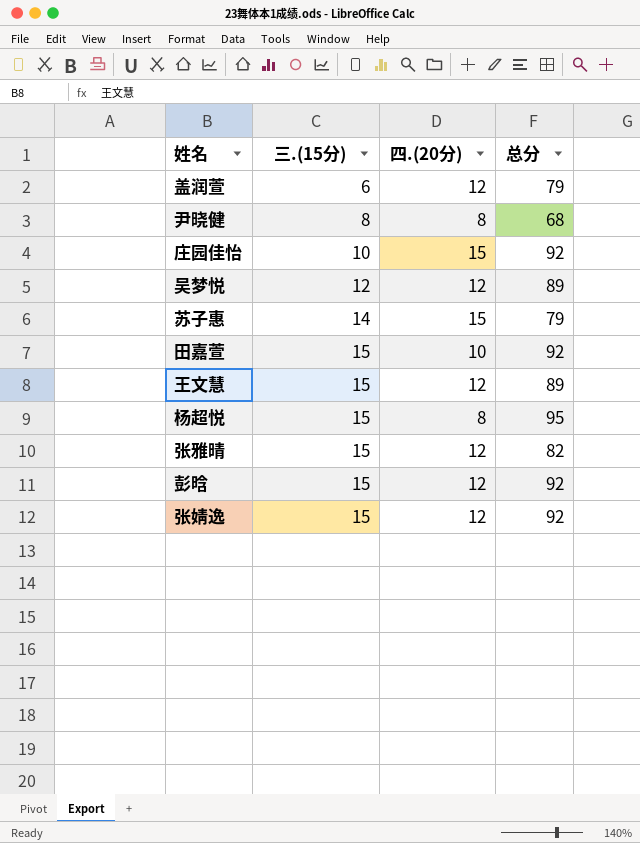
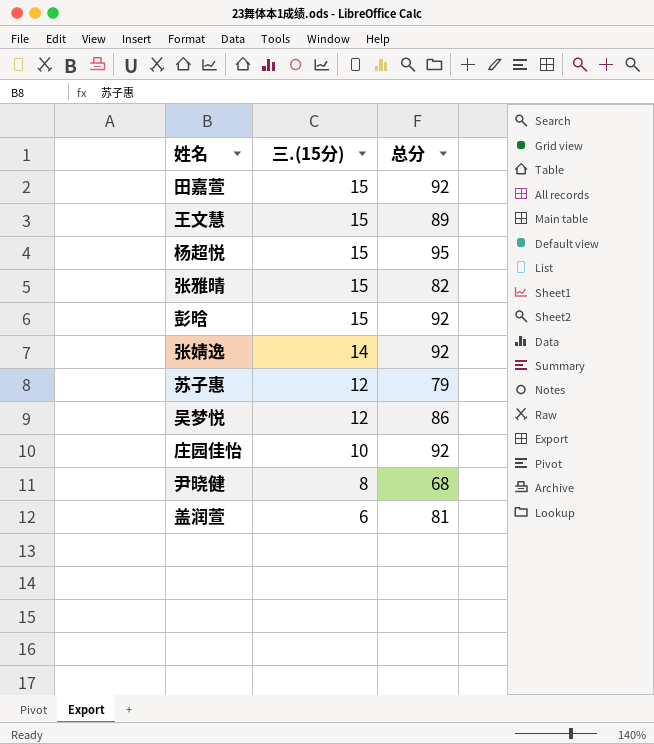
row order: 三.(15分) ascending -> 三.(15分) descending
column 四.(20分) | position: 3 -> none
张婧逸 | 三.(15分): 15 -> 14
苏子惠 | 三.(15分): 14 -> 12
吴梦悦 | 总分: 89 -> 86
盖润萱 | 总分: 79 -> 81

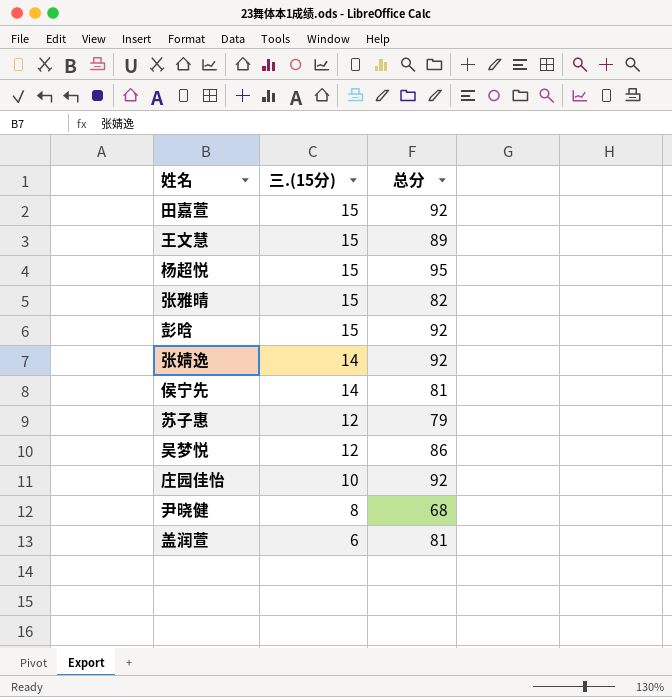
row 侯宁先: none -> 14 | 81

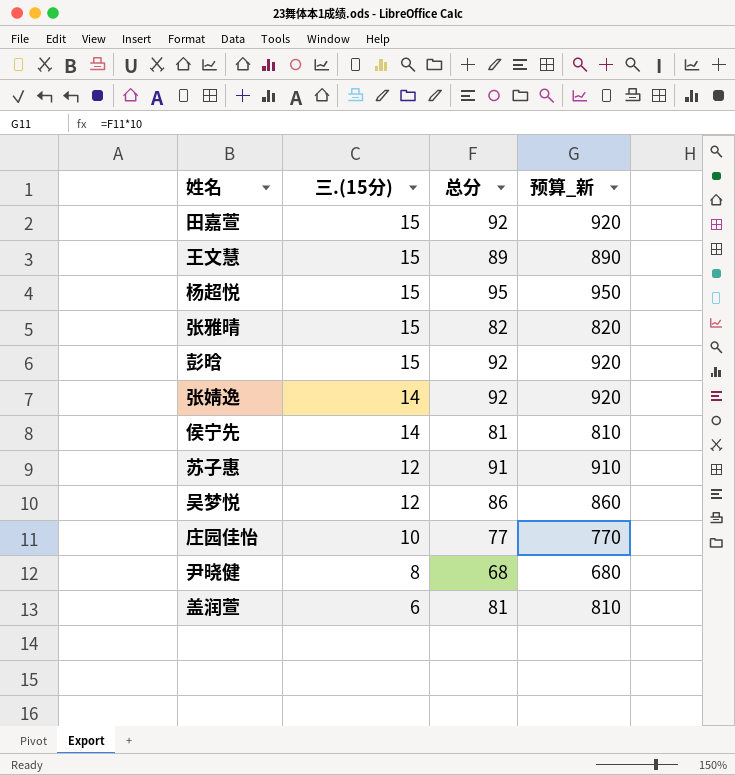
column 预算_新 | formula: none -> [总分] * 10
苏子惠 | 总分: 79 -> 91
庄园佳怡 | 总分: 92 -> 77

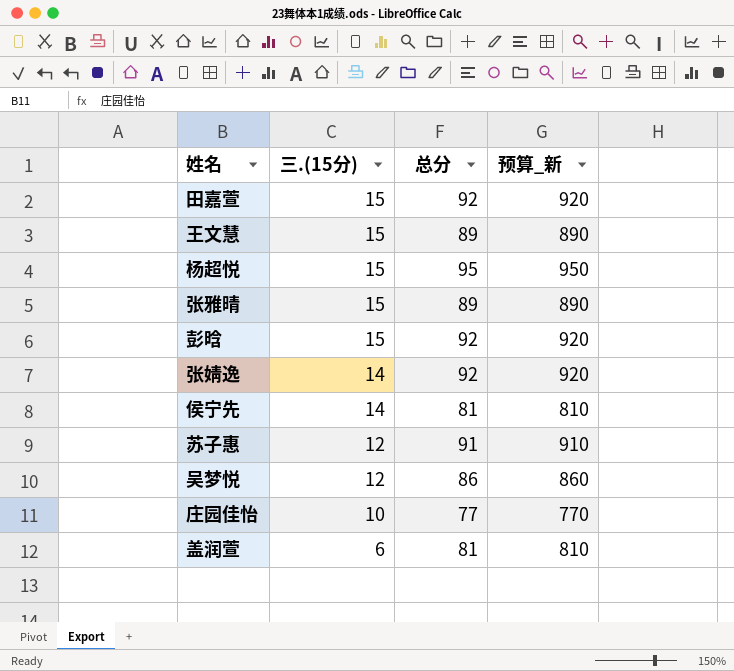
row 尹晓健: 8 | 68 | 680 -> none
张雅晴 | 总分: 82 -> 89
张雅晴 | 预算_新: 820 -> 890

